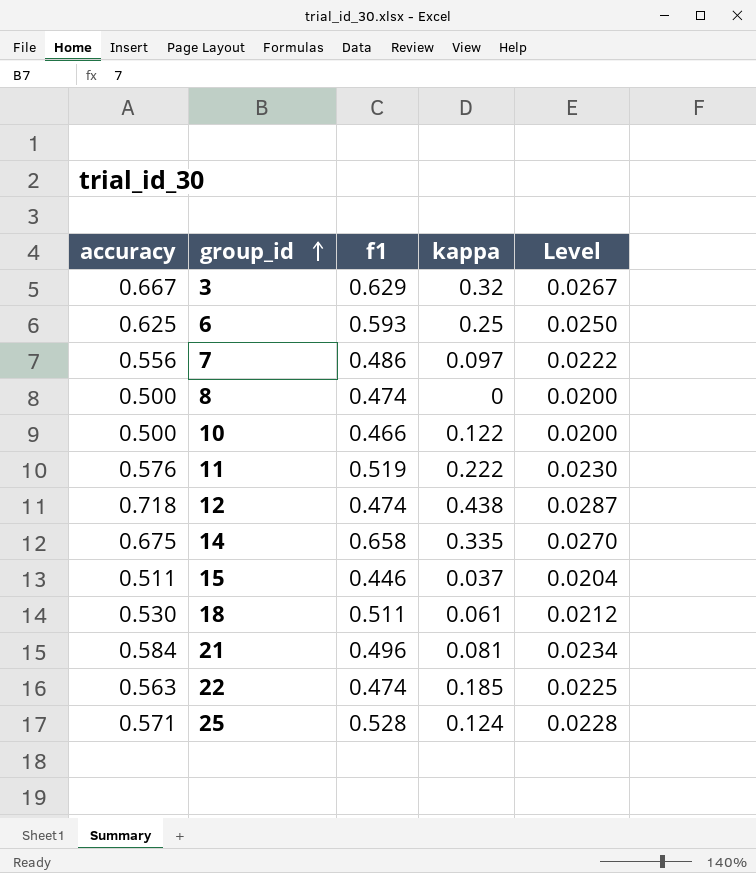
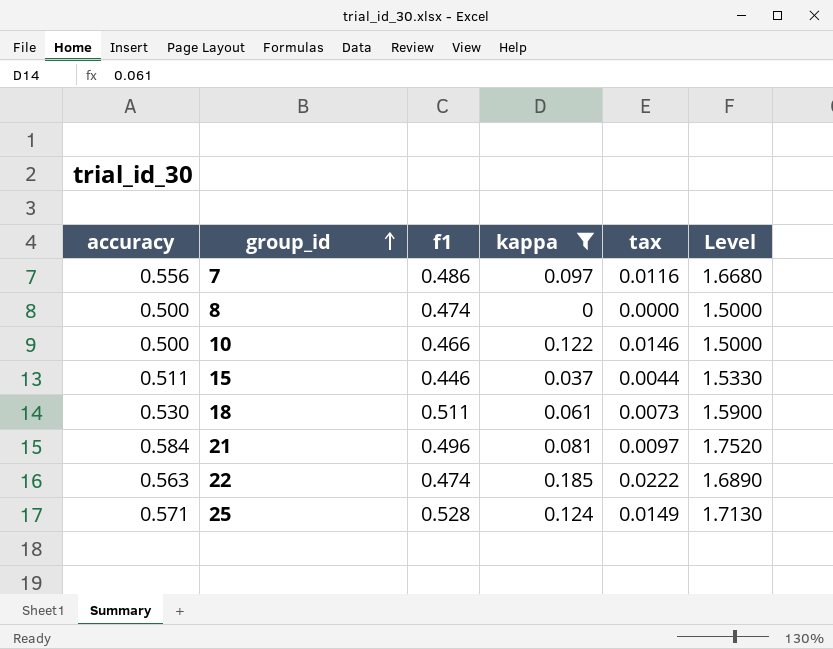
filter: none -> kappa <= 0.185
column tax | formula: none -> [kappa] * 0.12
column Level | formula: [accuracy] * 0.04 -> [accuracy] * 3

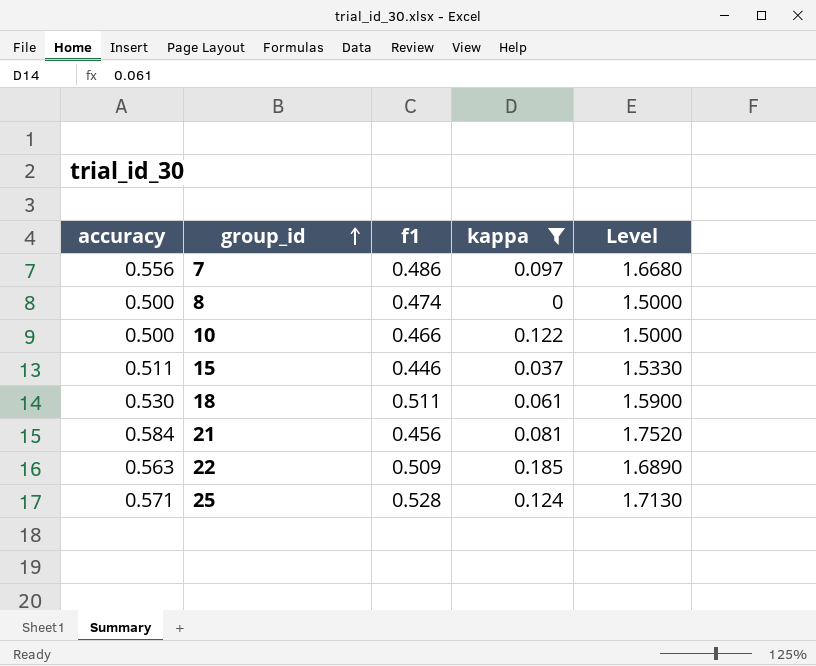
column tax | formula: [kappa] * 0.12 -> none
21 | f1: 0.496 -> 0.456
22 | f1: 0.474 -> 0.509

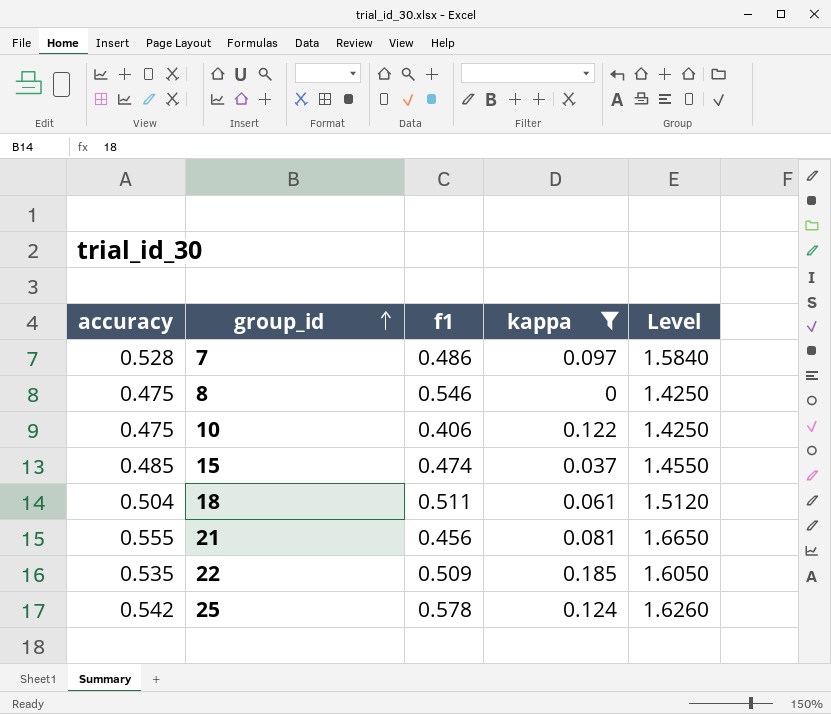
7 | accuracy: 0.556 -> 0.528
7 | Level: 1.6680 -> 1.5840
8 | accuracy: 0.500 -> 0.475
8 | f1: 0.474 -> 0.546
8 | Level: 1.5000 -> 1.4250
10 | accuracy: 0.500 -> 0.475
10 | f1: 0.466 -> 0.406
10 | Level: 1.5000 -> 1.4250
15 | accuracy: 0.511 -> 0.485
15 | f1: 0.446 -> 0.474
15 | Level: 1.5330 -> 1.4550
18 | accuracy: 0.530 -> 0.504
18 | Level: 1.5900 -> 1.5120
21 | accuracy: 0.584 -> 0.555
21 | Level: 1.7520 -> 1.6650
22 | accuracy: 0.563 -> 0.535
22 | Level: 1.6890 -> 1.6050
25 | accuracy: 0.571 -> 0.542
25 | f1: 0.528 -> 0.578
25 | Level: 1.7130 -> 1.6260

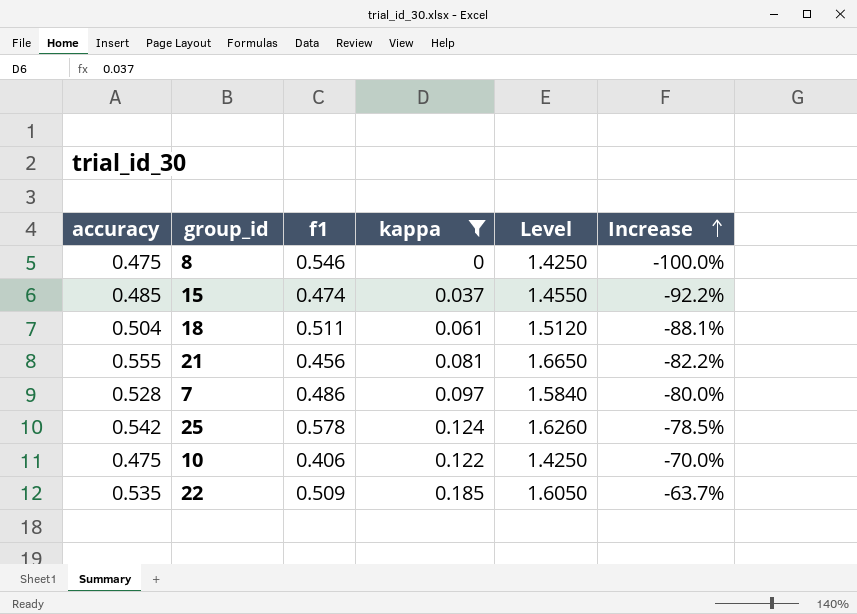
row order: group_id ascending -> Increase ascending
column Increase | formula: none -> ([kappa] - [f1]) / [f1]

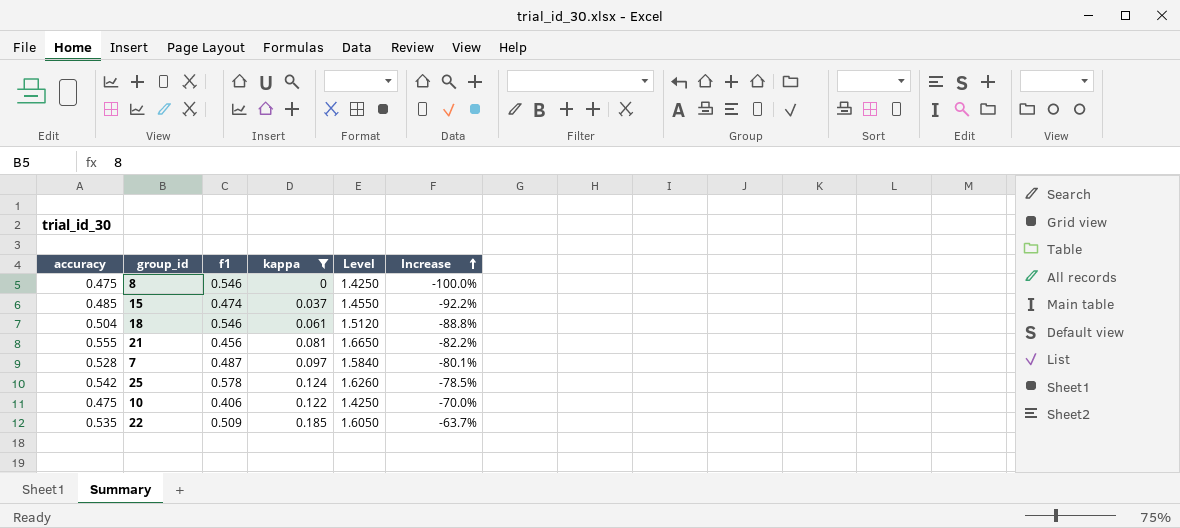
18 | f1: 0.511 -> 0.546
18 | Increase: -88.1% -> -88.8%
7 | f1: 0.486 -> 0.487
7 | Increase: -80.0% -> -80.1%

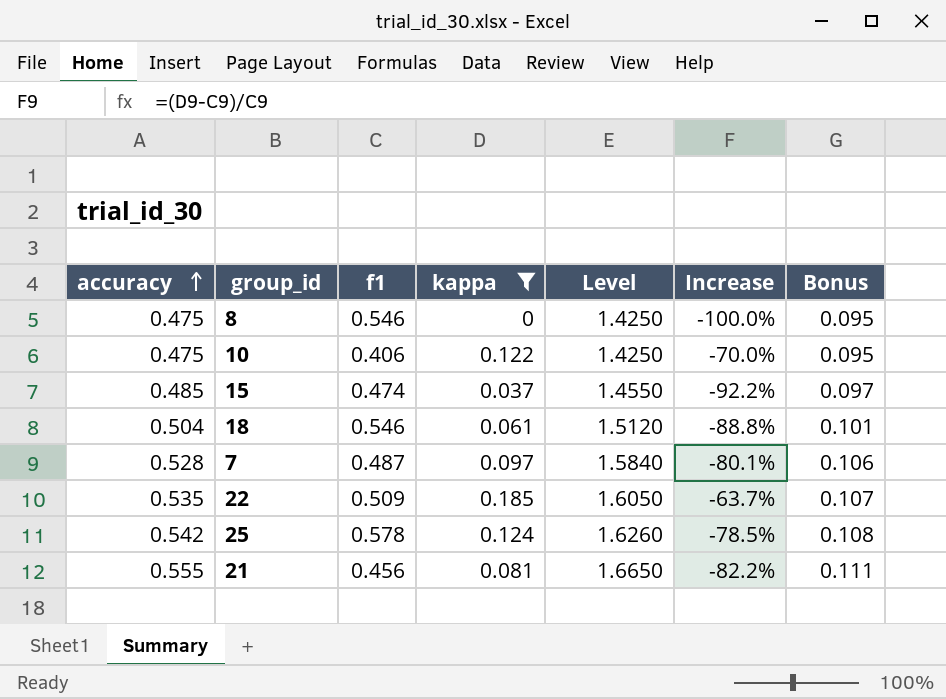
row order: Increase ascending -> accuracy ascending
column Bonus | formula: none -> [accuracy] * 0.2

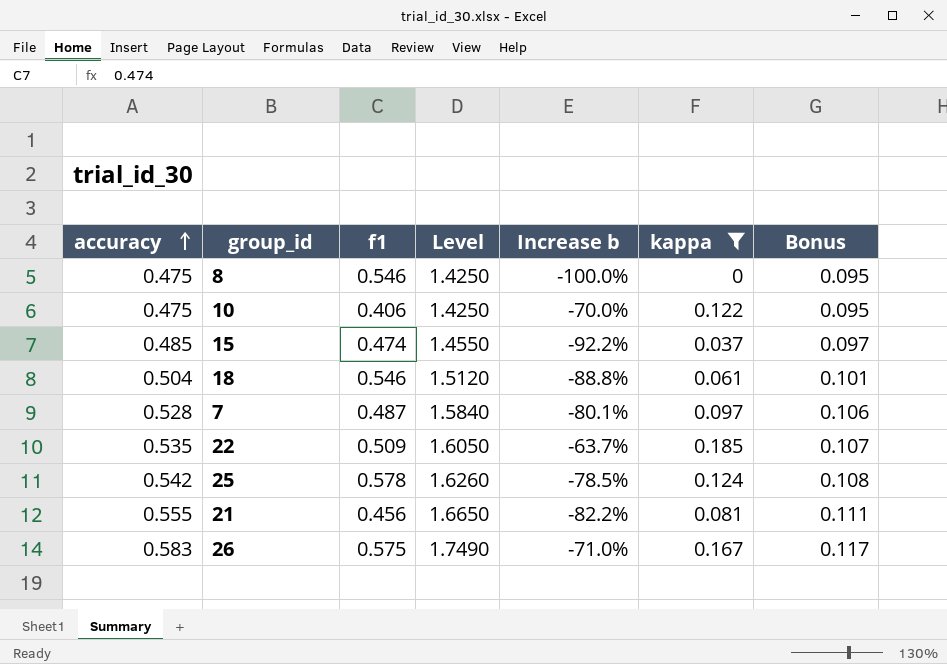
column name: Increase -> Increase b
column kappa | position: 4 -> 6
row 26: none -> 0.583 | 0.575 | 1.7490 | -71.0% | 0.167 | 0.117

